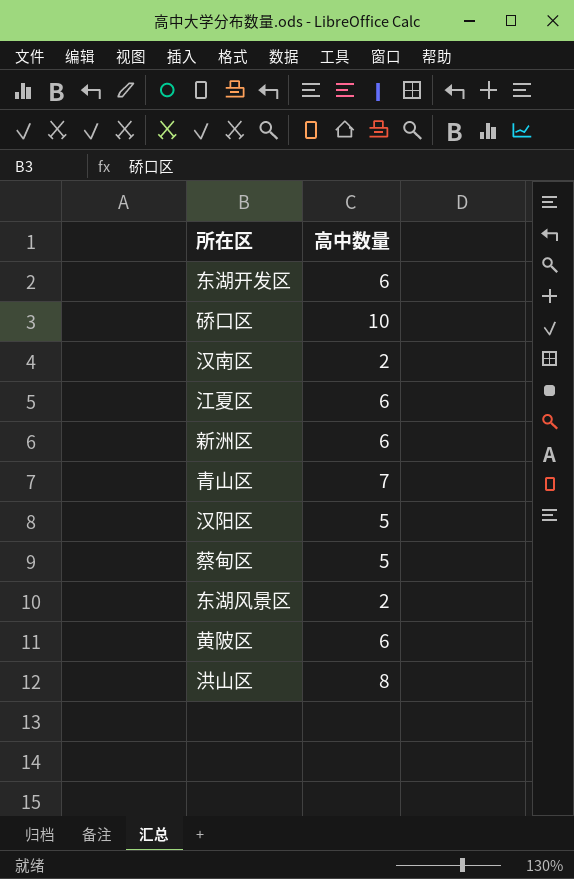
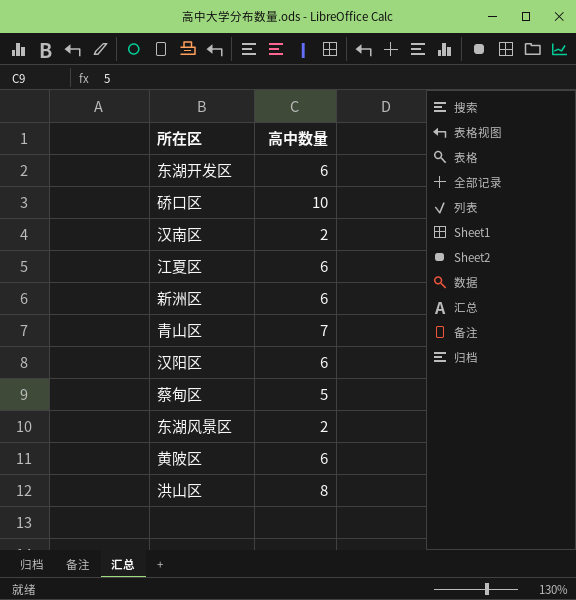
汉阳区 | 高中数量: 5 -> 6

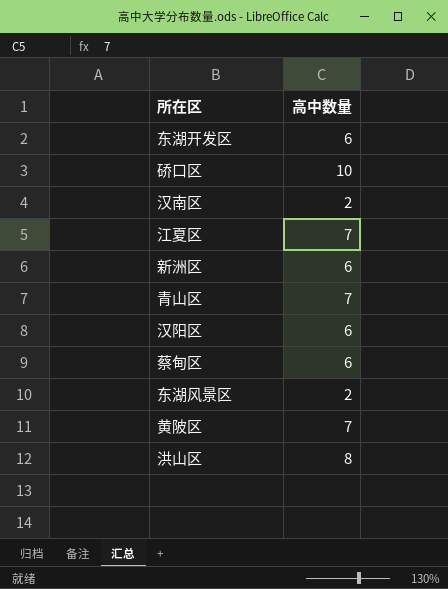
江夏区 | 高中数量: 6 -> 7
蔡甸区 | 高中数量: 5 -> 6
黄陂区 | 高中数量: 6 -> 7

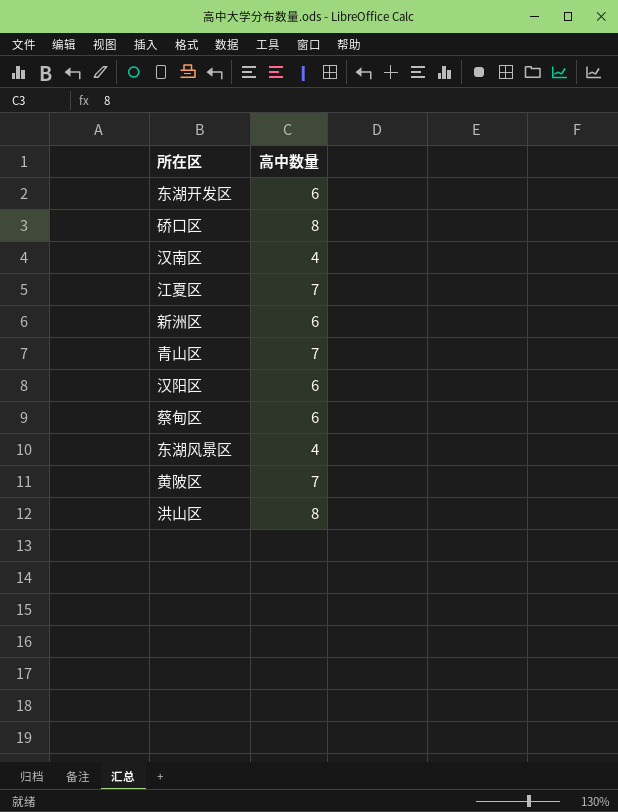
硚口区 | 高中数量: 10 -> 8
汉南区 | 高中数量: 2 -> 4
东湖风景区 | 高中数量: 2 -> 4

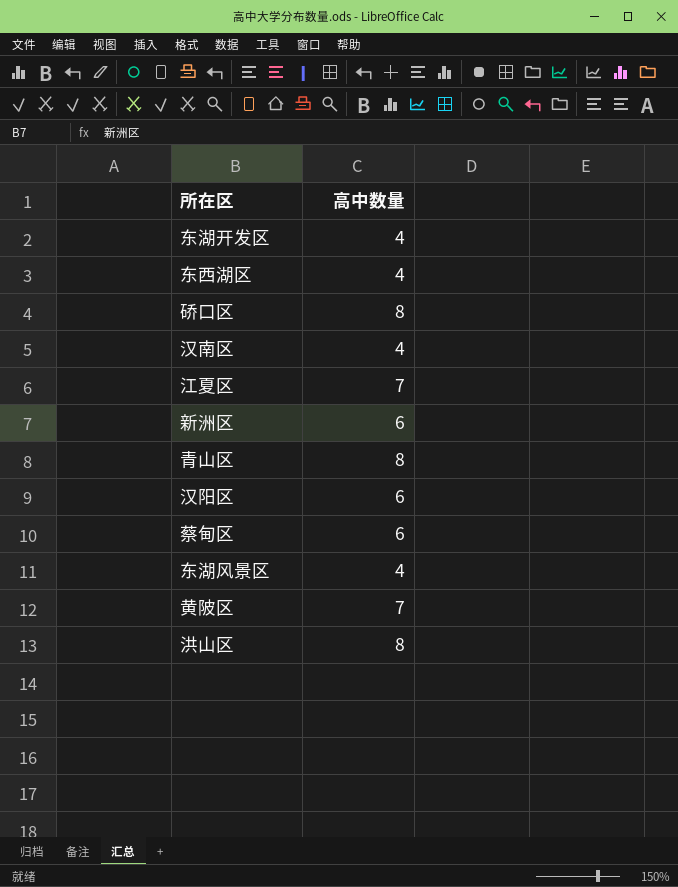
东湖开发区 | 高中数量: 6 -> 4
row 东西湖区: none -> 4
青山区 | 高中数量: 7 -> 8

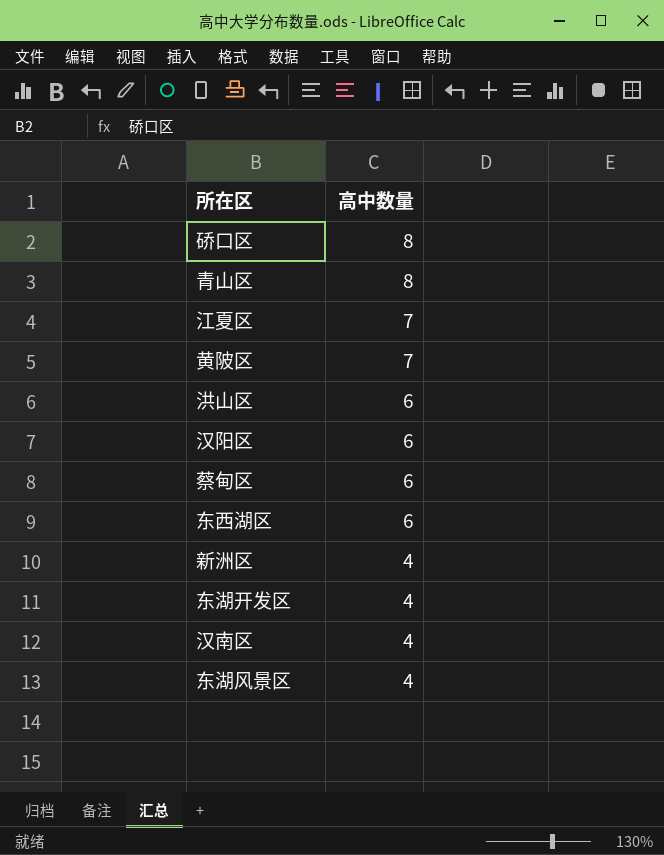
row order: none -> 高中数量 descending
洪山区 | 高中数量: 8 -> 6
东西湖区 | 高中数量: 4 -> 6
新洲区 | 高中数量: 6 -> 4

